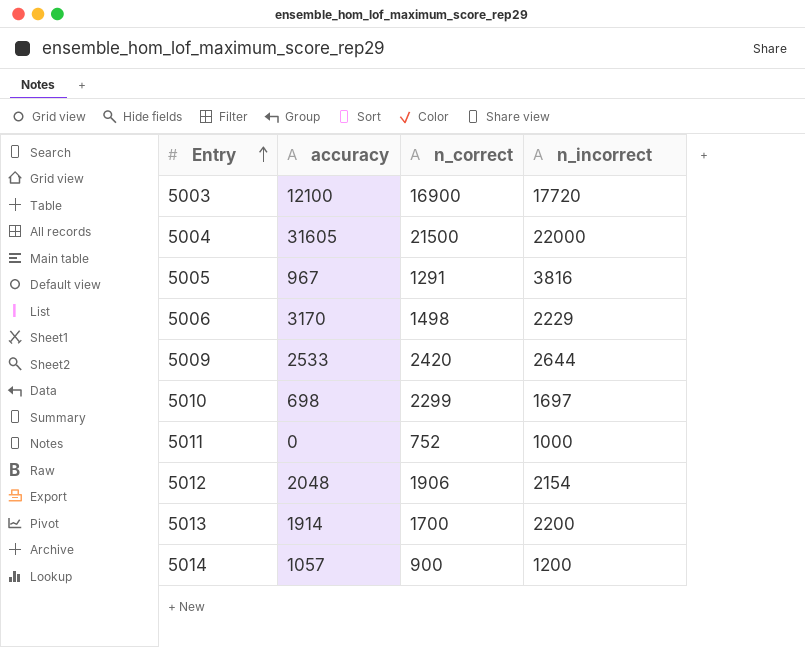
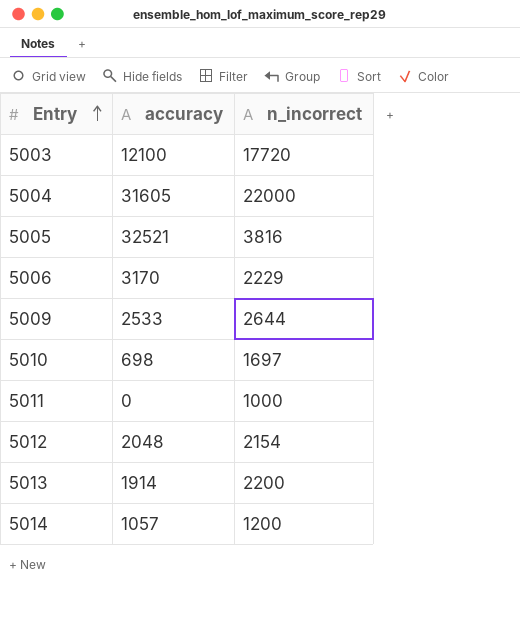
column n_correct | position: 3 -> none
5005 | accuracy: 967 -> 32521

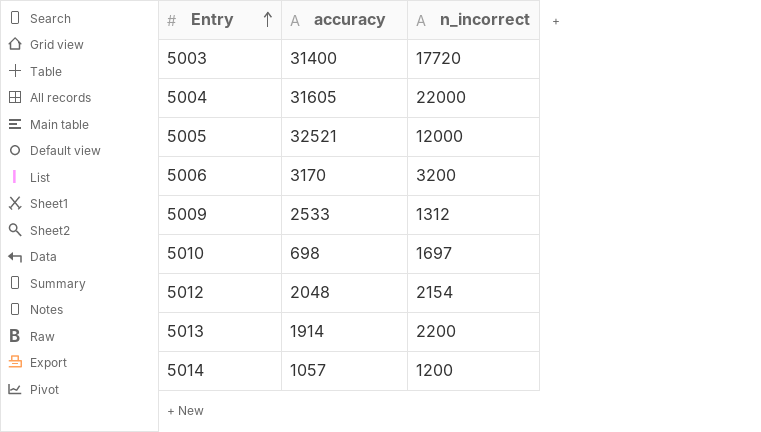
row 5011: 0 | 1000 -> none
5003 | accuracy: 12100 -> 31400
5005 | n_incorrect: 3816 -> 12000
5006 | n_incorrect: 2229 -> 3200
5009 | n_incorrect: 2644 -> 1312

